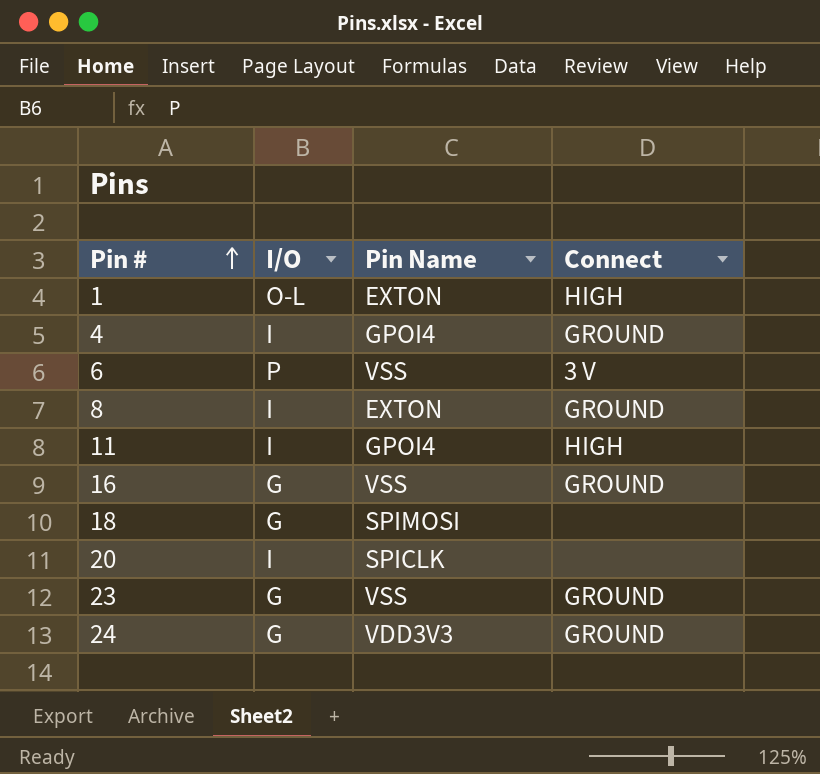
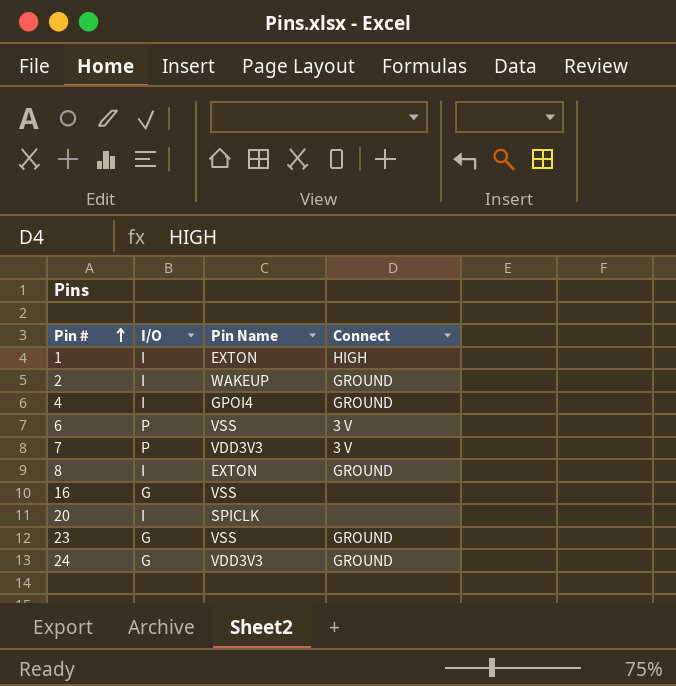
row 11: I | GPOI4 | HIGH -> none
row 18: G | SPIMOSI | none -> none
1 | I/O: O-L -> I
row 2: none -> I | WAKEUP | GROUND
row 7: none -> P | VDD3V3 | 3 V
16 | Connect: GROUND -> none

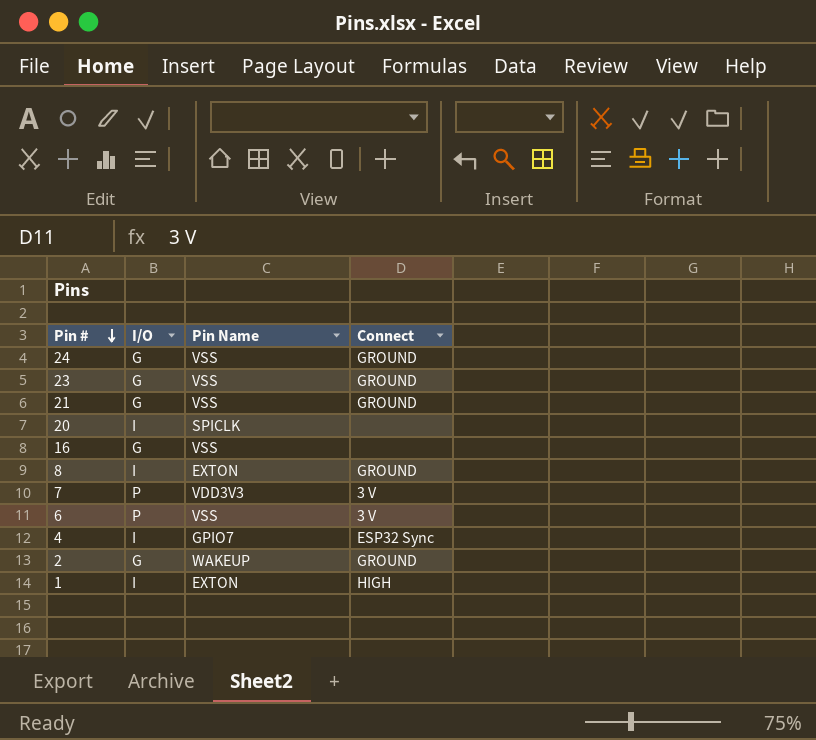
row order: Pin # ascending -> Pin # descending
24 | Pin Name: VDD3V3 -> VSS
row 21: none -> G | VSS | GROUND
4 | Pin Name: GPOI4 -> GPIO7
4 | Connect: GROUND -> ESP32 Sync
2 | I/O: I -> G

